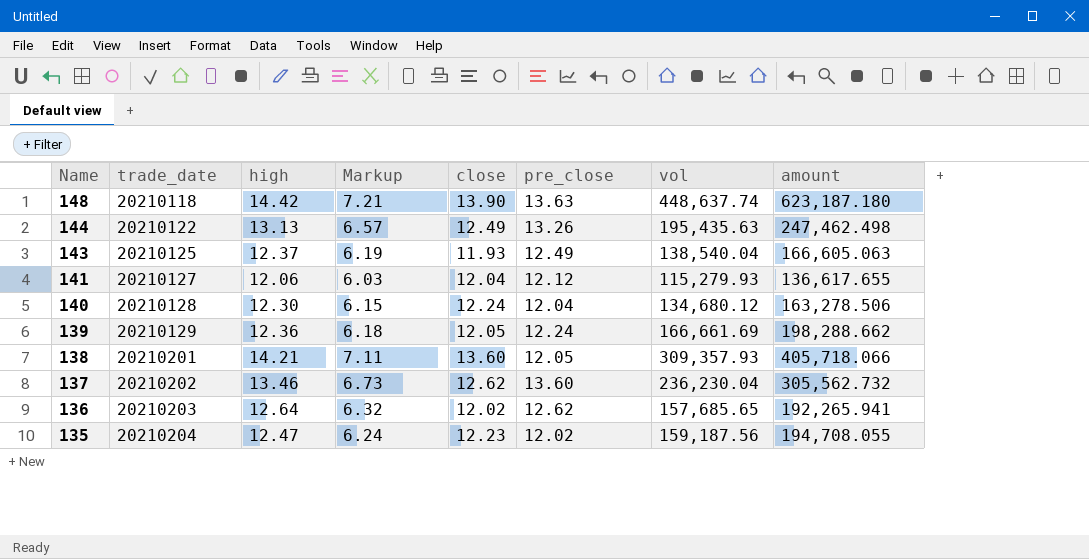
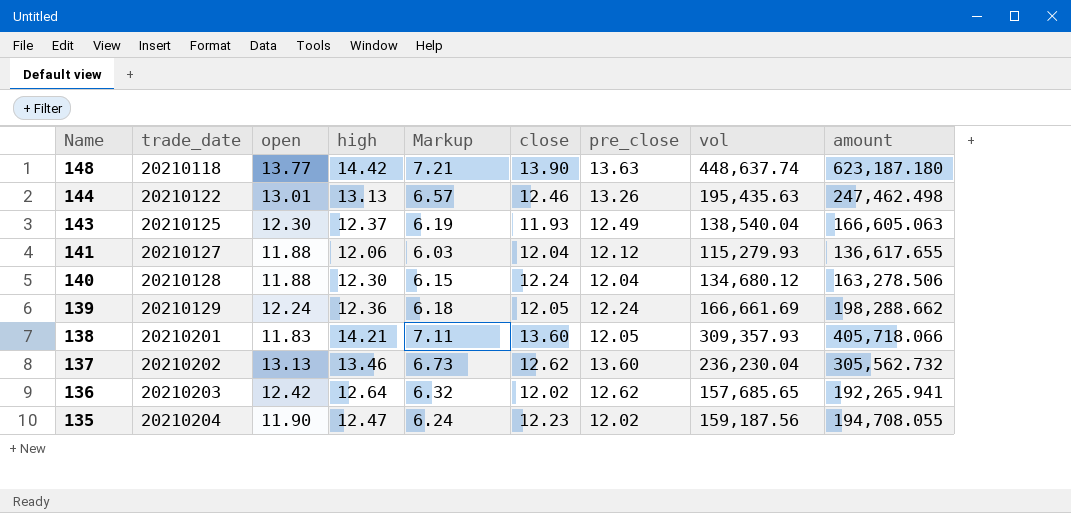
column open | position: none -> 3
144 | close: 12.49 -> 12.46

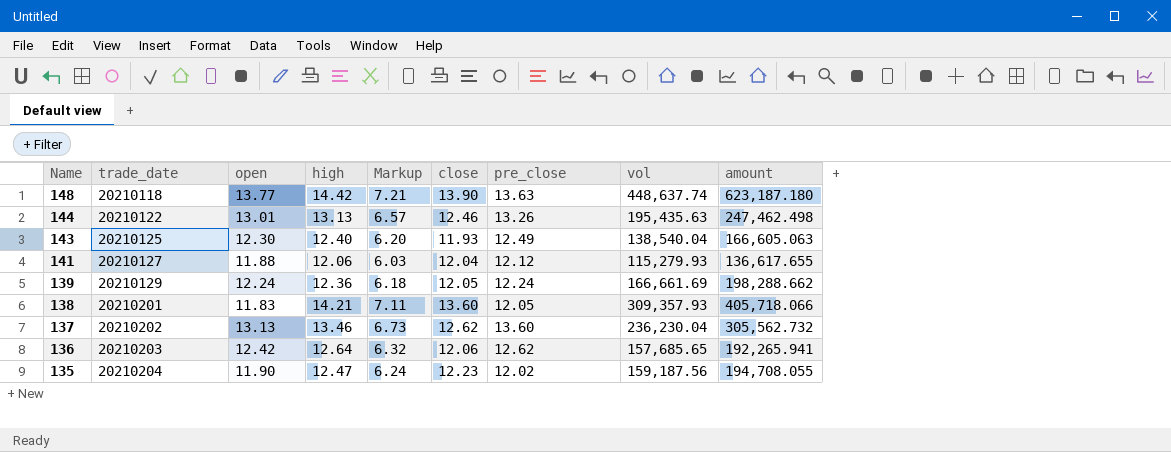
row 140: 20210128 | 11.88 | 12.30 | 6.15 | 12.24 | 12.04 | 134,680.12 | 163,278.506 -> none
143 | high: 12.37 -> 12.40
143 | Markup: 6.19 -> 6.20
136 | close: 12.02 -> 12.06

